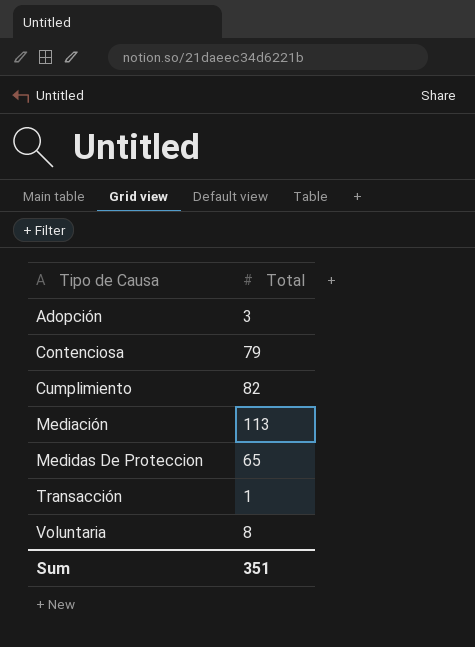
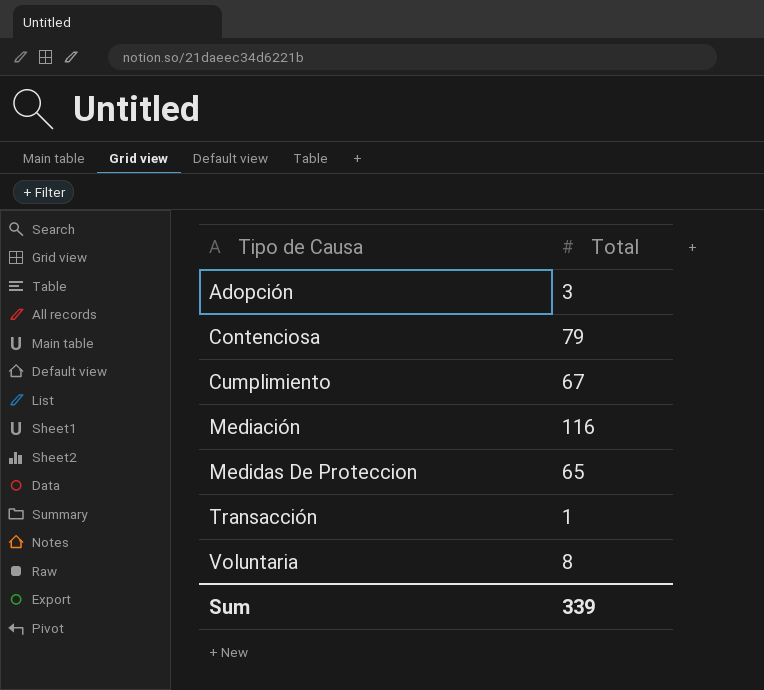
Cumplimiento | Total: 82 -> 67
Mediación | Total: 113 -> 116
Sum | Total: 351 -> 339

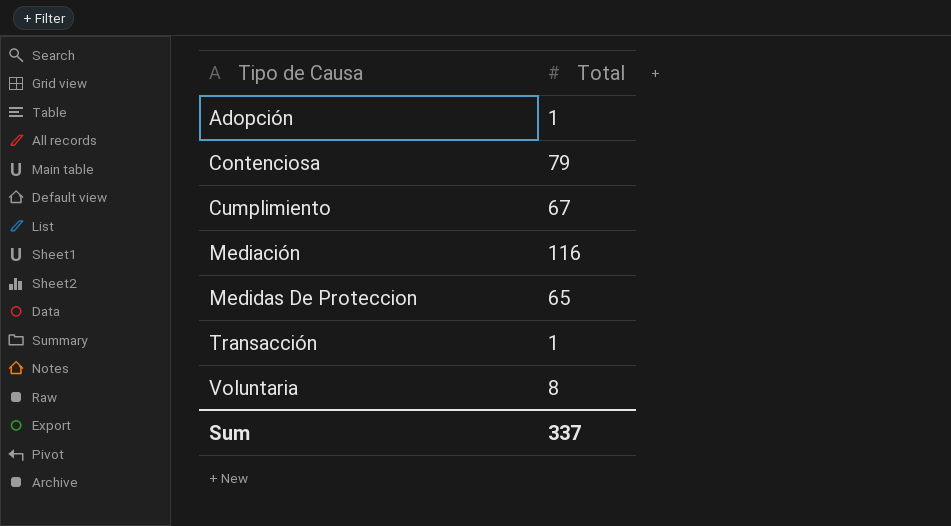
Adopción | Total: 3 -> 1
Sum | Total: 339 -> 337

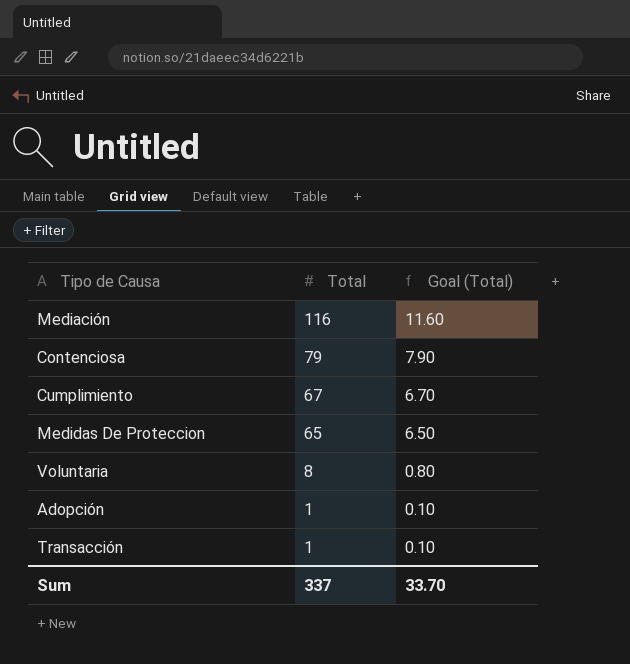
row order: Tipo de Causa ascending -> Total descending
column Goal (Total) | formula: none -> [Total] * 0.1

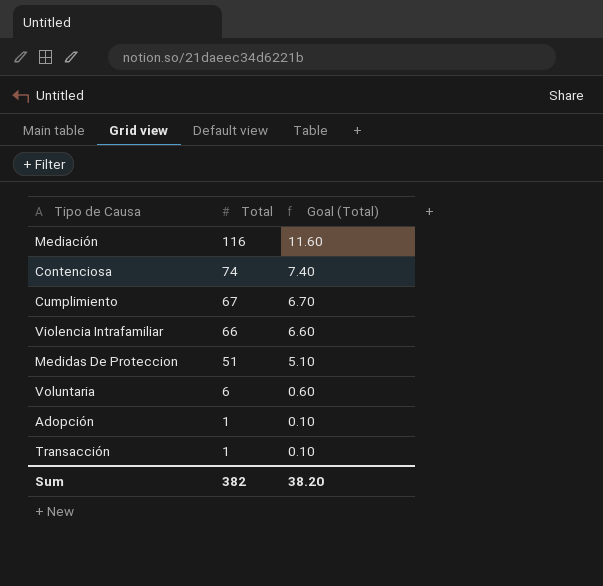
Contenciosa | Total: 79 -> 74
Contenciosa | Goal (Total): 7.90 -> 7.40
row Violencia Intrafamiliar: none -> 66 | 6.60
Medidas De Proteccion | Total: 65 -> 51
Medidas De Proteccion | Goal (Total): 6.50 -> 5.10
Voluntaria | Total: 8 -> 6
Voluntaria | Goal (Total): 0.80 -> 0.60
Sum | Total: 337 -> 382
Sum | Goal (Total): 33.70 -> 38.20

